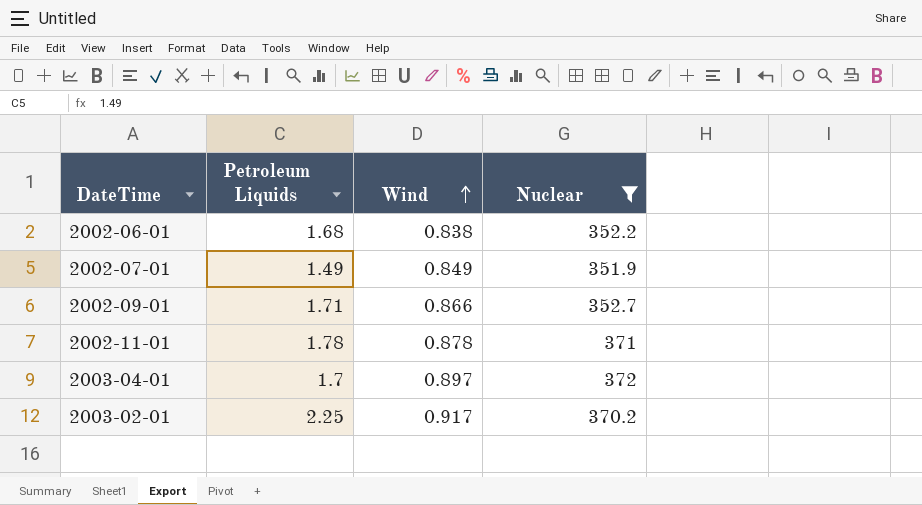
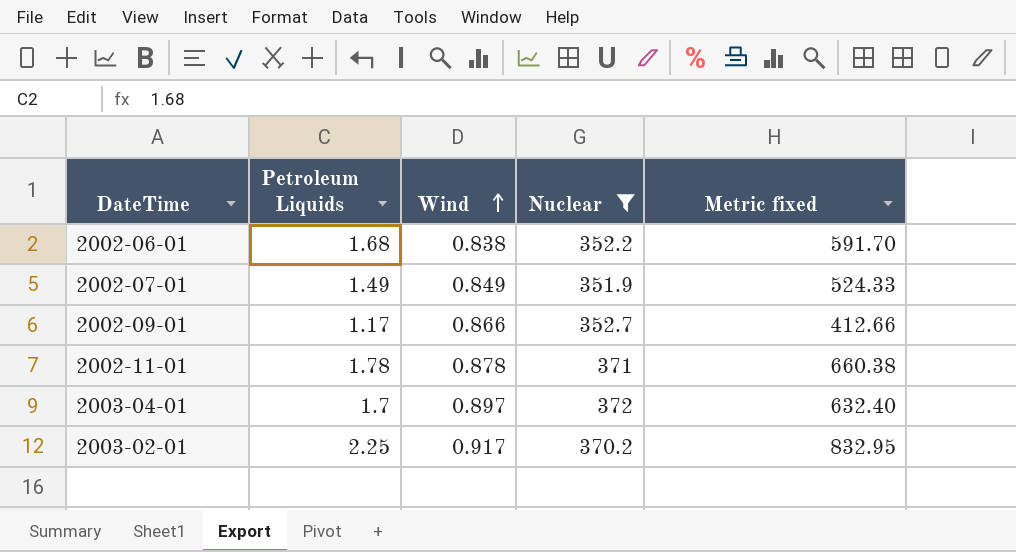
column Metric fixed | formula: none -> [Petroleum Liquids] * [Nuclear]
2002-09-01 | Petroleum Liquids: 1.71 -> 1.17

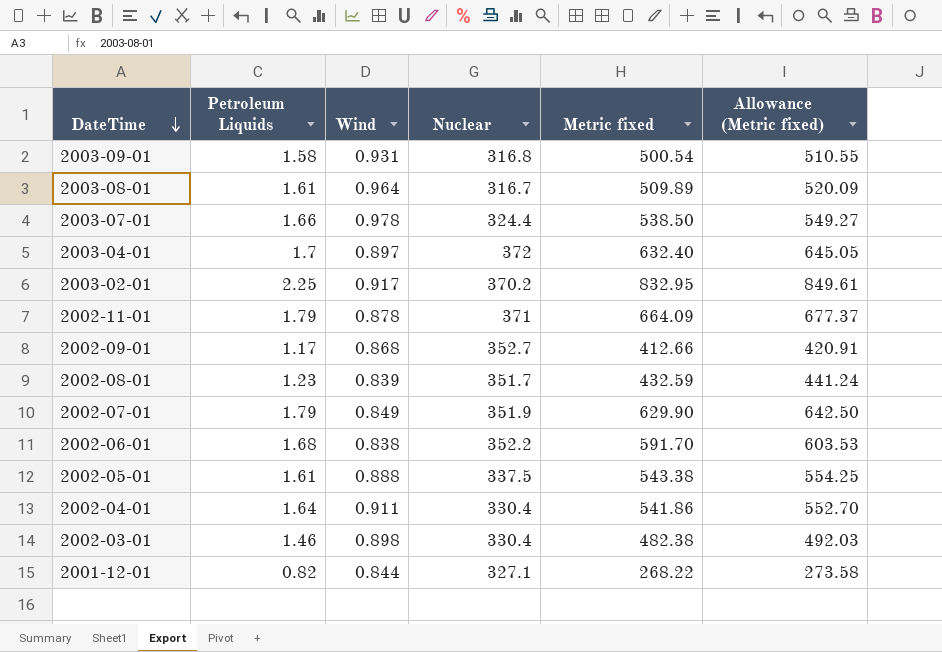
filter: Nuclear >= 351.9 -> none
row order: Wind ascending -> DateTime descending
column Allowance (Metric fixed) | formula: none -> [Metric fixed] * 1.02
2002-11-01 | Petroleum Liquids: 1.78 -> 1.79
2002-11-01 | Metric fixed: 660.38 -> 664.09
2002-09-01 | Wind: 0.866 -> 0.868
2002-07-01 | Petroleum Liquids: 1.49 -> 1.79
2002-07-01 | Metric fixed: 524.33 -> 629.90

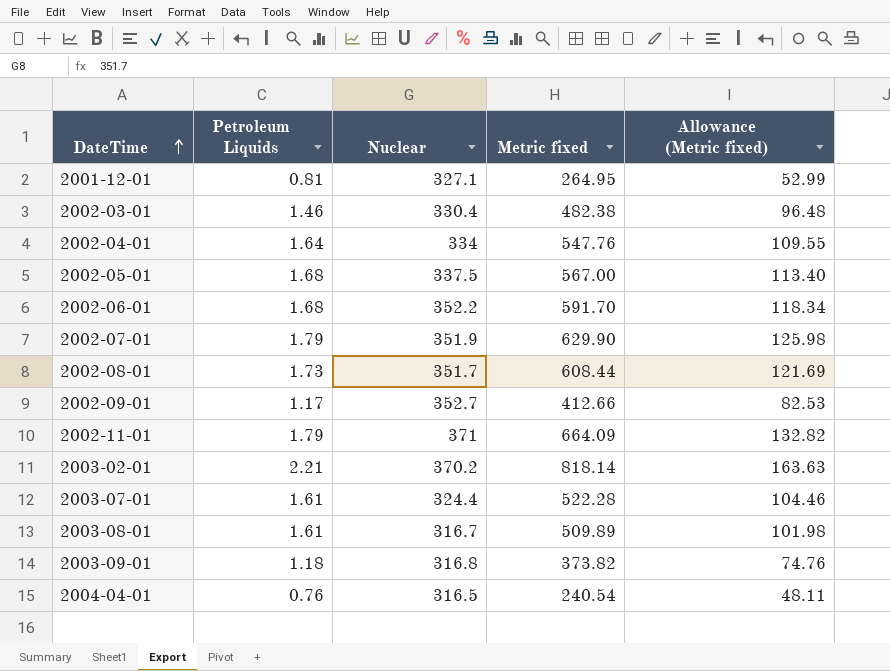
row order: DateTime descending -> DateTime ascending
column Wind | position: 3 -> none
column Allowance (Metric fixed) | formula: [Metric fixed] * 1.02 -> [Metric fixed] * 0.2
row 2003-04-01: 1.7 | 0.897 | 372 | 632.40 | 645.05 -> none
2001-12-01 | Petroleum Liquids: 0.82 -> 0.81
2001-12-01 | Metric fixed: 268.22 -> 264.95
2002-04-01 | Nuclear: 330.4 -> 334
2002-04-01 | Metric fixed: 541.86 -> 547.76
2002-05-01 | Petroleum Liquids: 1.61 -> 1.68
2002-05-01 | Metric fixed: 543.38 -> 567.00
2002-08-01 | Petroleum Liquids: 1.23 -> 1.73
2002-08-01 | Metric fixed: 432.59 -> 608.44
2003-02-01 | Petroleum Liquids: 2.25 -> 2.21
2003-02-01 | Metric fixed: 832.95 -> 818.14
2003-07-01 | Petroleum Liquids: 1.66 -> 1.61
2003-07-01 | Metric fixed: 538.50 -> 522.28
2003-09-01 | Petroleum Liquids: 1.58 -> 1.18
2003-09-01 | Metric fixed: 500.54 -> 373.82
row 2004-04-01: none -> 0.76 | 316.5 | 240.54 | 48.11

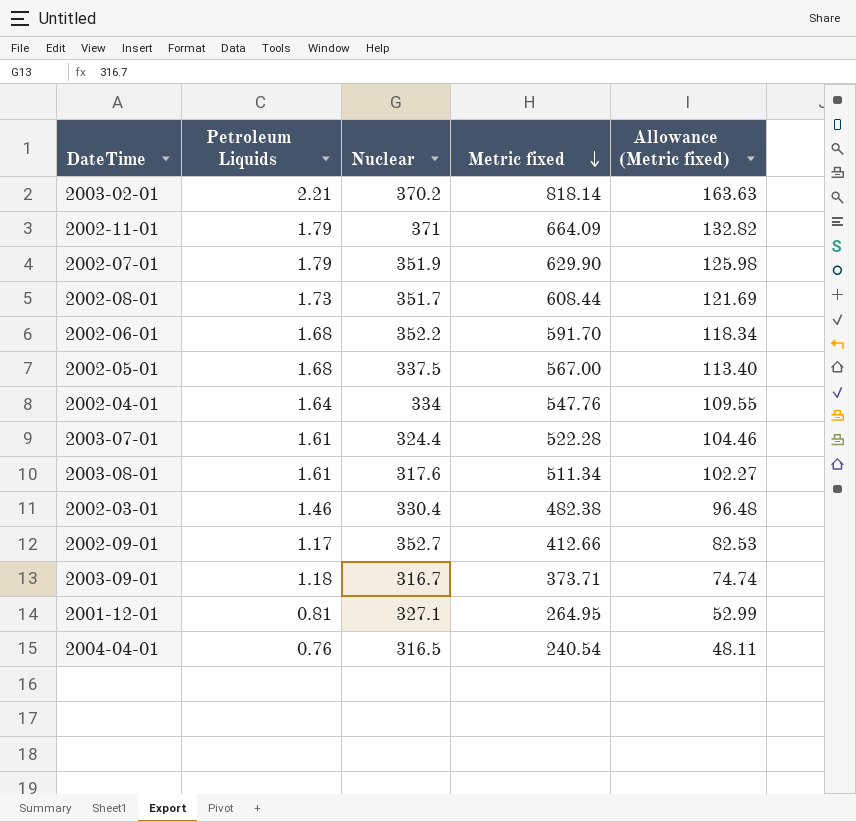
row order: DateTime ascending -> Metric fixed descending
2003-08-01 | Nuclear: 316.7 -> 317.6
2003-08-01 | Metric fixed: 509.89 -> 511.34
2003-08-01 | Allowance (Metric fixed): 101.98 -> 102.27
2003-09-01 | Nuclear: 316.8 -> 316.7
2003-09-01 | Metric fixed: 373.82 -> 373.71
2003-09-01 | Allowance (Metric fixed): 74.76 -> 74.74

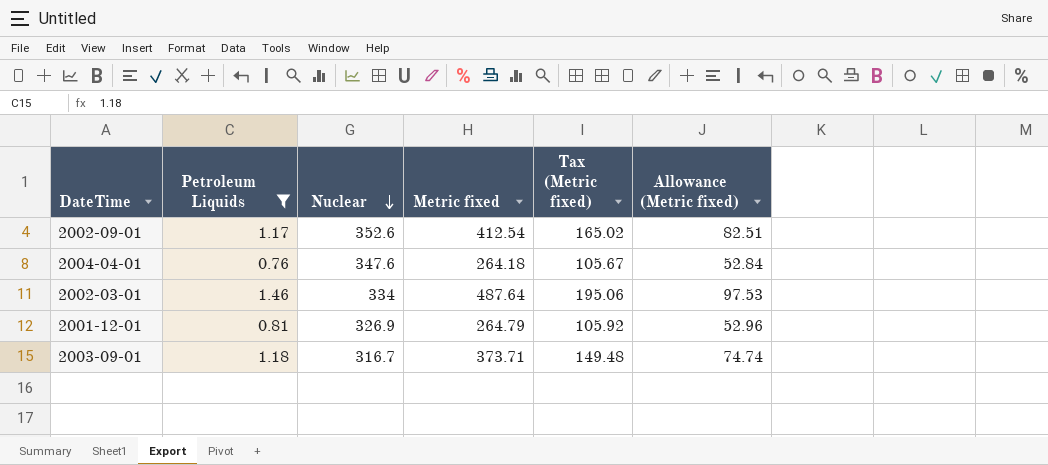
filter: none -> Petroleum Liquids <= 1.46
row order: Metric fixed descending -> Nuclear descending
column Tax (Metric fixed) | formula: none -> [Metric fixed] * 0.4
2002-09-01 | Nuclear: 352.7 -> 352.6
2002-09-01 | Metric fixed: 412.66 -> 412.54
2002-09-01 | Allowance (Metric fixed): 82.53 -> 82.51
2004-04-01 | Nuclear: 316.5 -> 347.6
2004-04-01 | Metric fixed: 240.54 -> 264.18
2004-04-01 | Allowance (Metric fixed): 48.11 -> 52.84
2002-03-01 | Nuclear: 330.4 -> 334
2002-03-01 | Metric fixed: 482.38 -> 487.64
2002-03-01 | Allowance (Metric fixed): 96.48 -> 97.53
2001-12-01 | Nuclear: 327.1 -> 326.9
2001-12-01 | Metric fixed: 264.95 -> 264.79
2001-12-01 | Allowance (Metric fixed): 52.99 -> 52.96

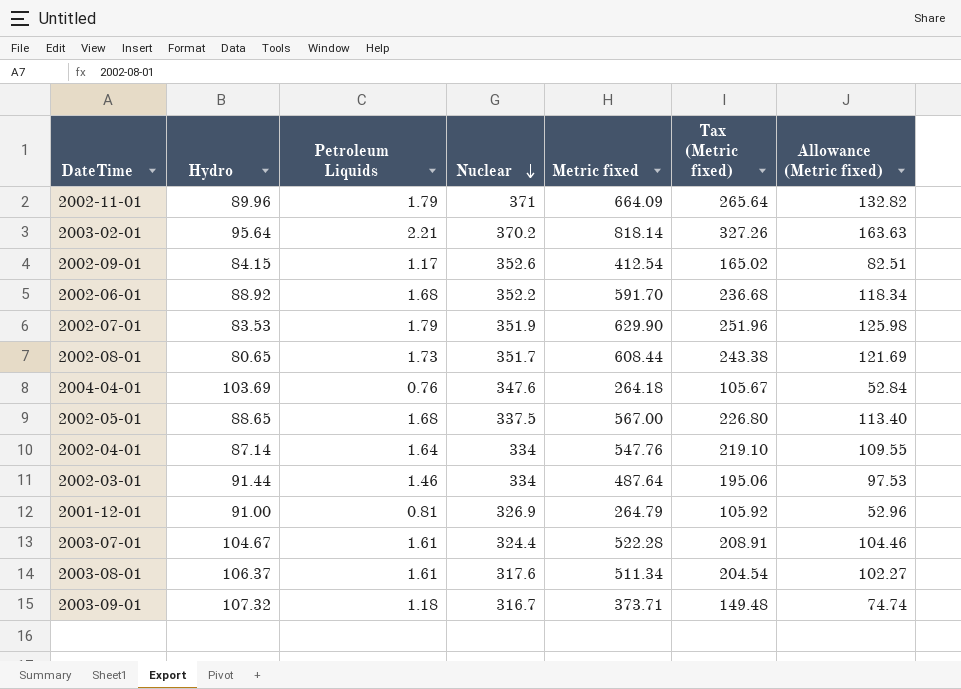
filter: Petroleum Liquids <= 1.46 -> none
column Hydro | position: none -> 2

